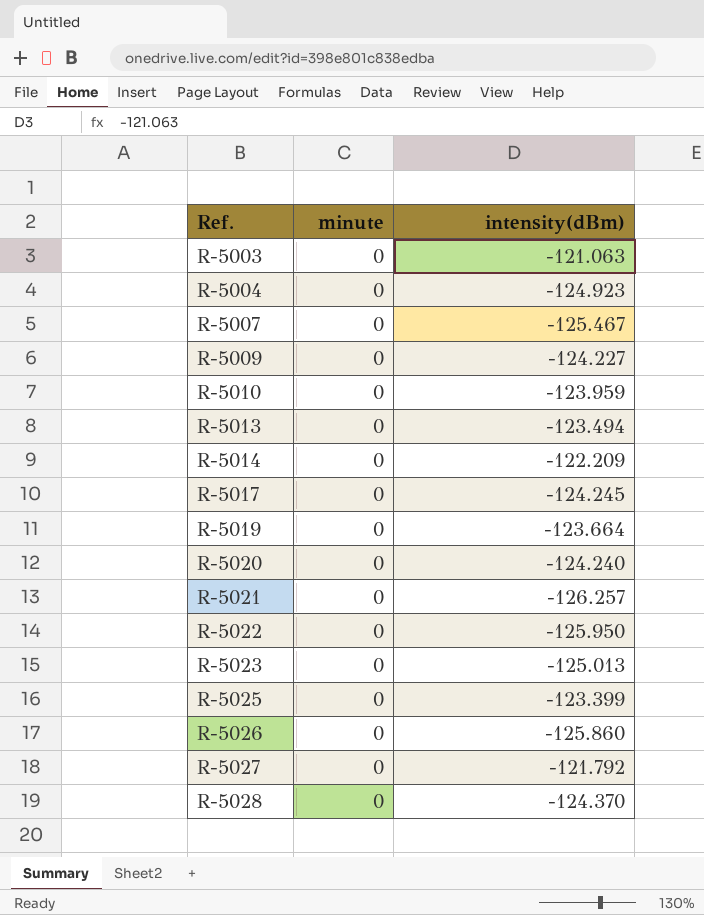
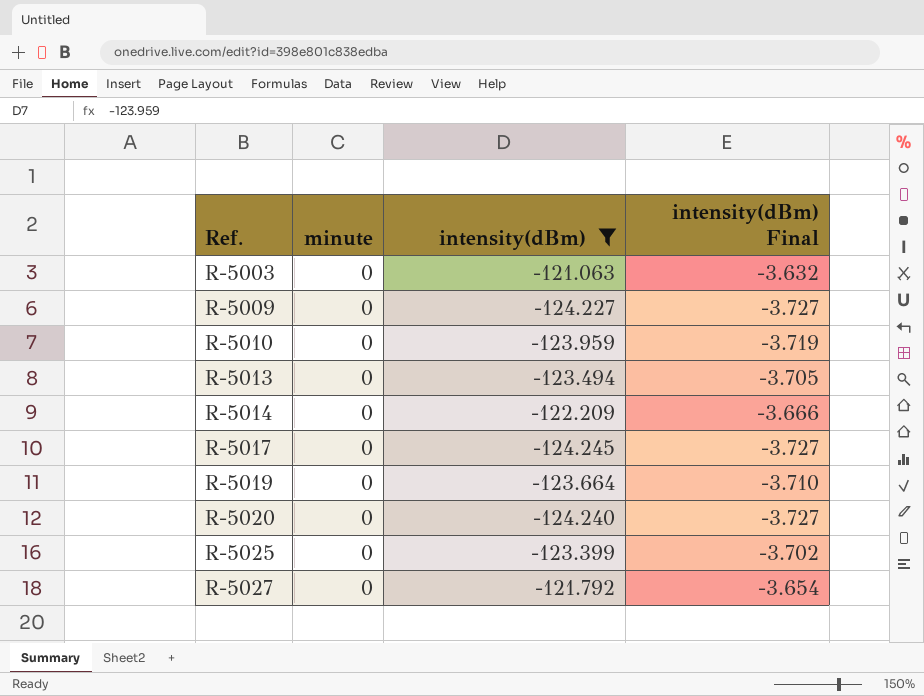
filter: none -> intensity(dBm) >= -124.245
column intensity(dBm) Final | formula: none -> [intensity(dBm)] * 0.03

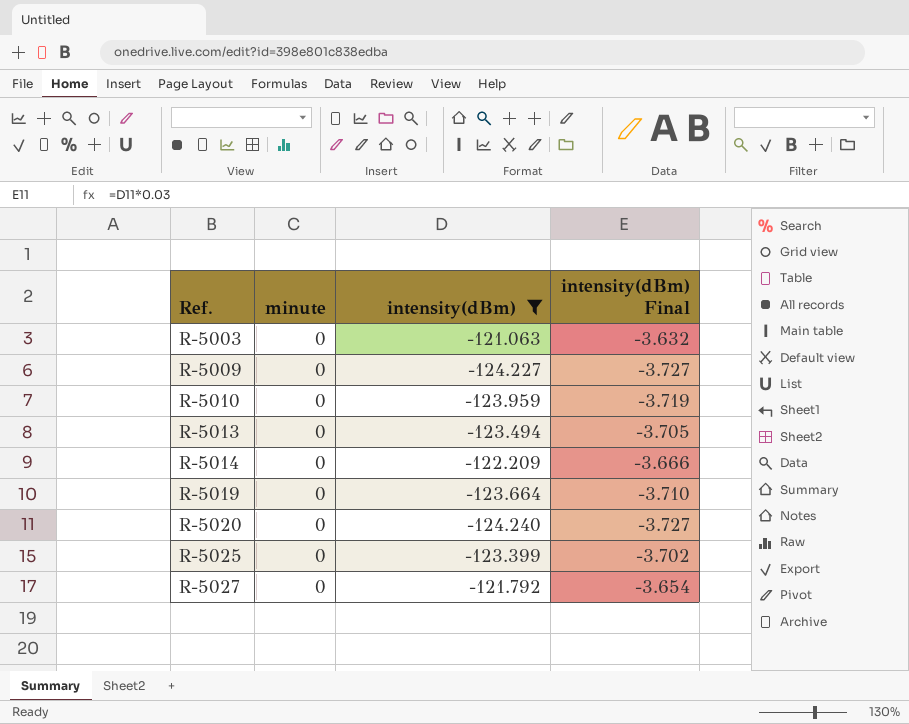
row R-5017: 0 | -124.245 | -3.727 -> none

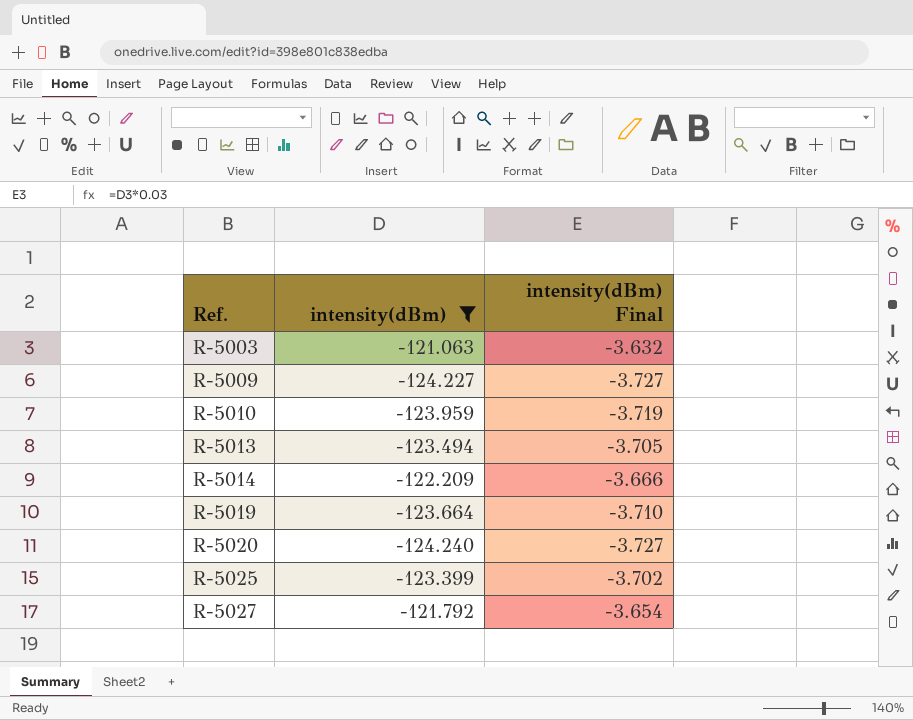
column minute | position: 2 -> none

